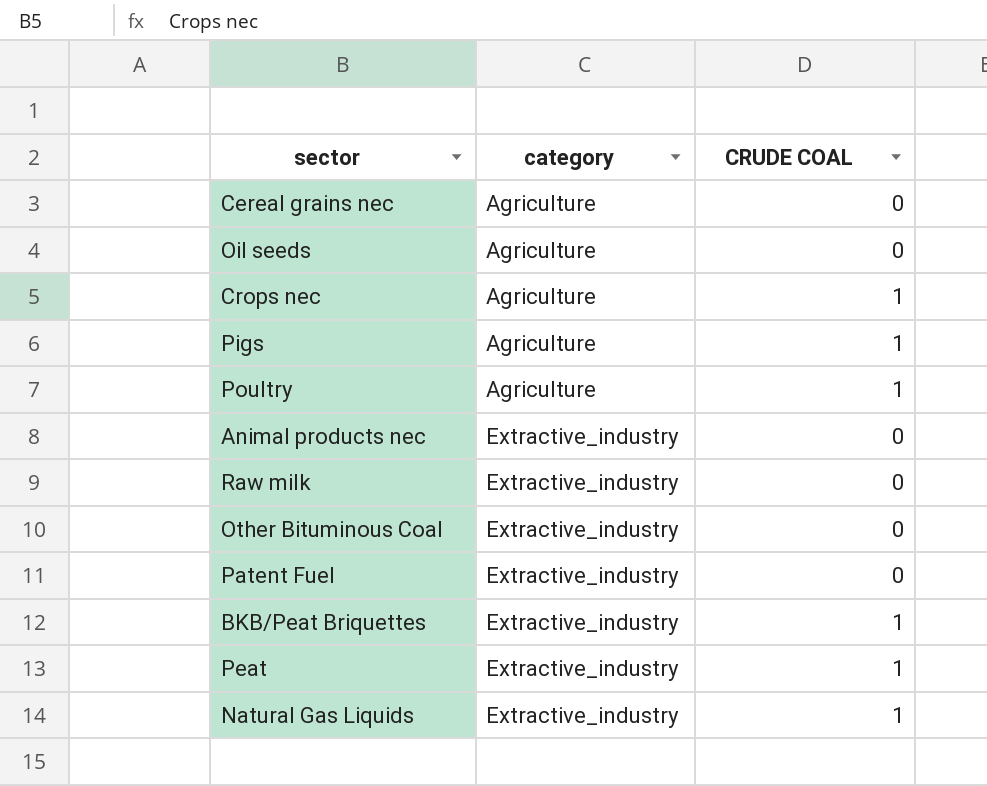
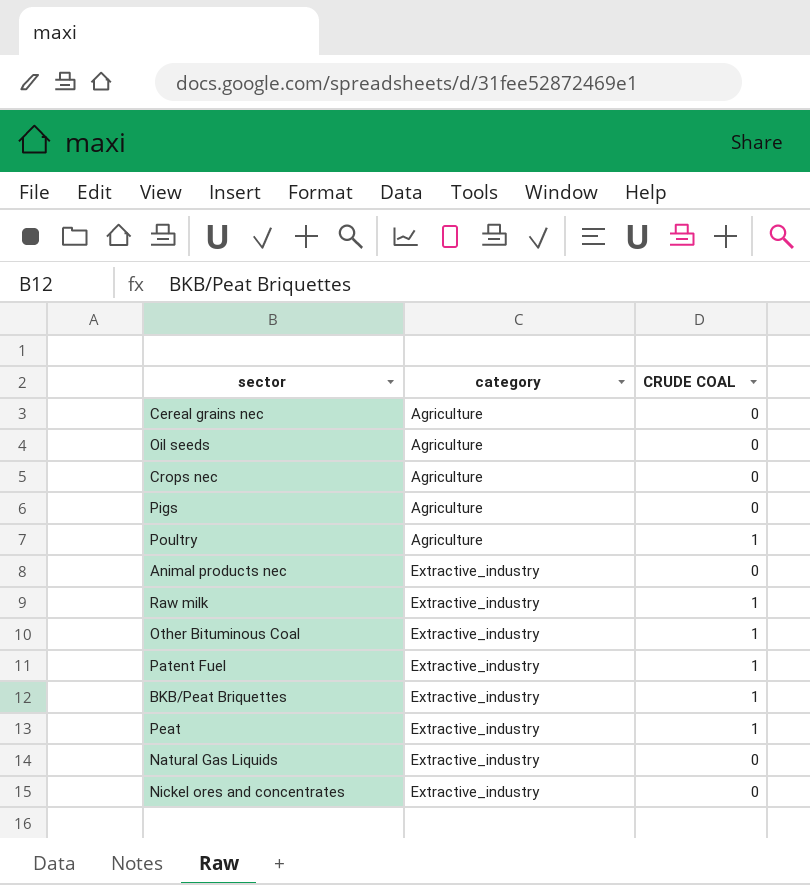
Crops nec | CRUDE COAL: 1 -> 0
Pigs | CRUDE COAL: 1 -> 0
Raw milk | CRUDE COAL: 0 -> 1
Other Bituminous Coal | CRUDE COAL: 0 -> 1
Patent Fuel | CRUDE COAL: 0 -> 1
Natural Gas Liquids | CRUDE COAL: 1 -> 0
row Nickel ores and concentrates: none -> Extractive_industry | 0

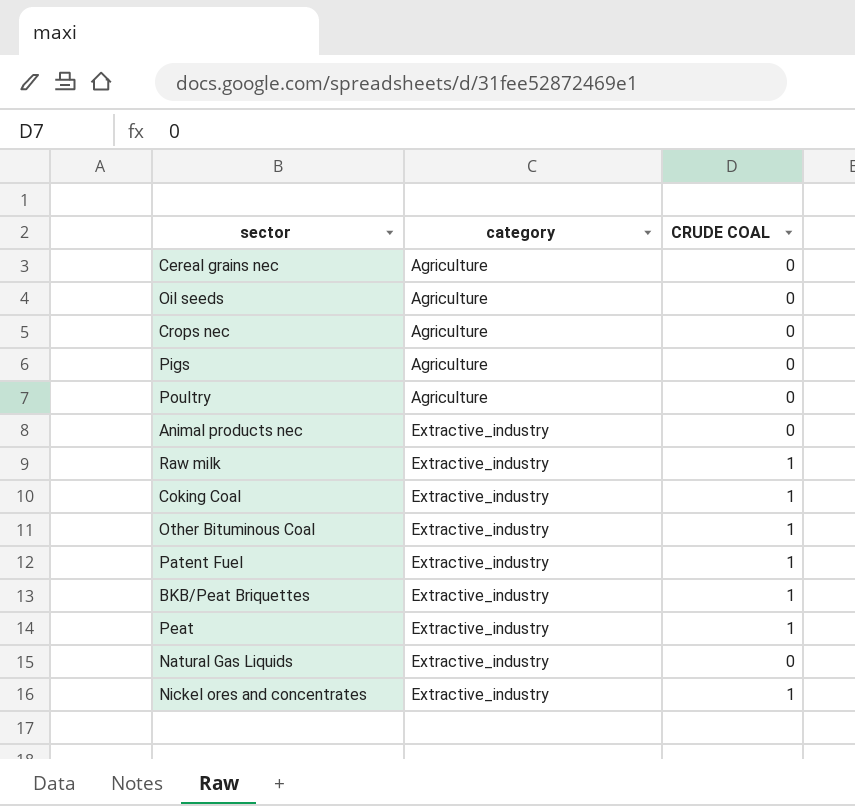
Poultry | CRUDE COAL: 1 -> 0
row Coking Coal: none -> Extractive_industry | 1
Nickel ores and concentrates | CRUDE COAL: 0 -> 1

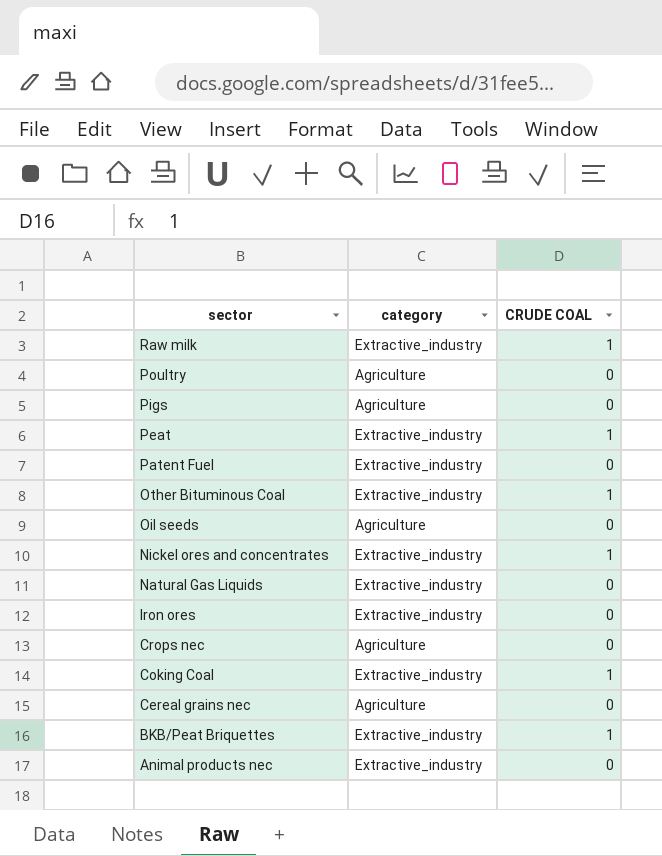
row order: category ascending -> sector descending
Patent Fuel | CRUDE COAL: 1 -> 0
row Iron ores: none -> Extractive_industry | 0

